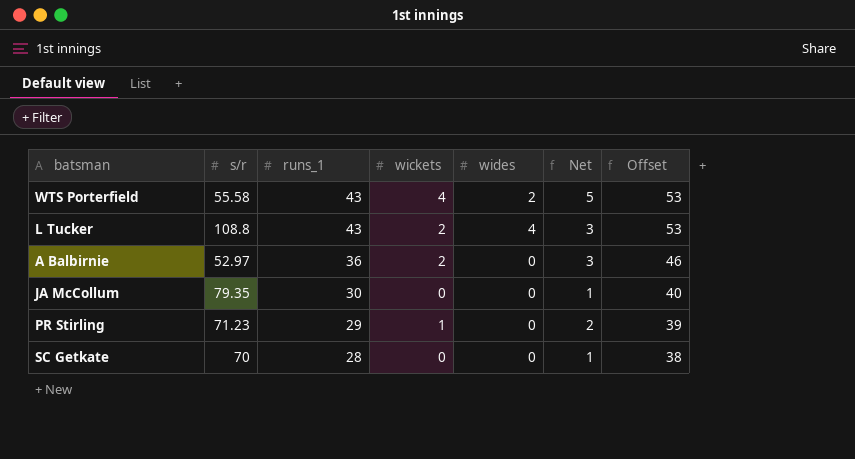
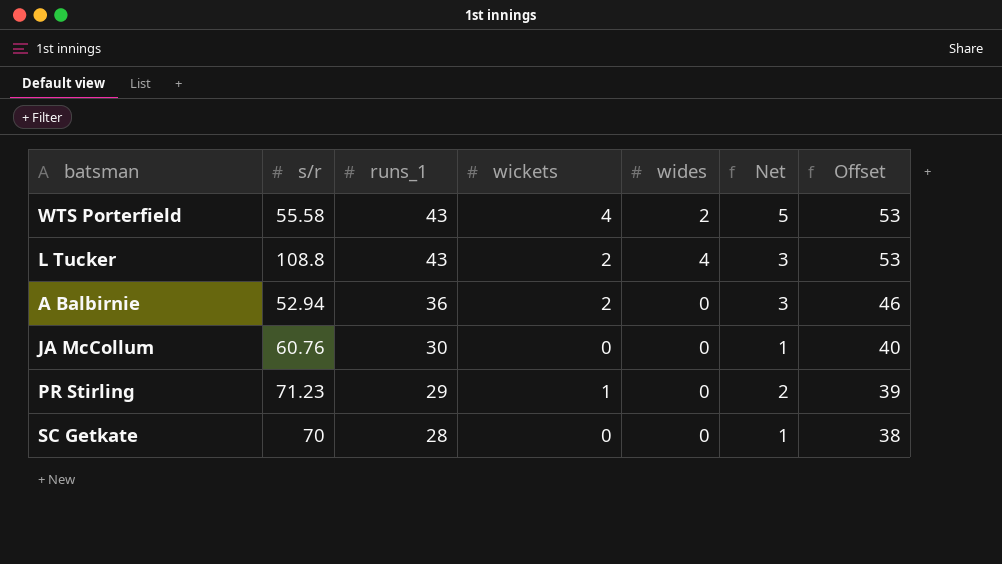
A Balbirnie | s/r: 52.97 -> 52.94
JA McCollum | s/r: 79.35 -> 60.76

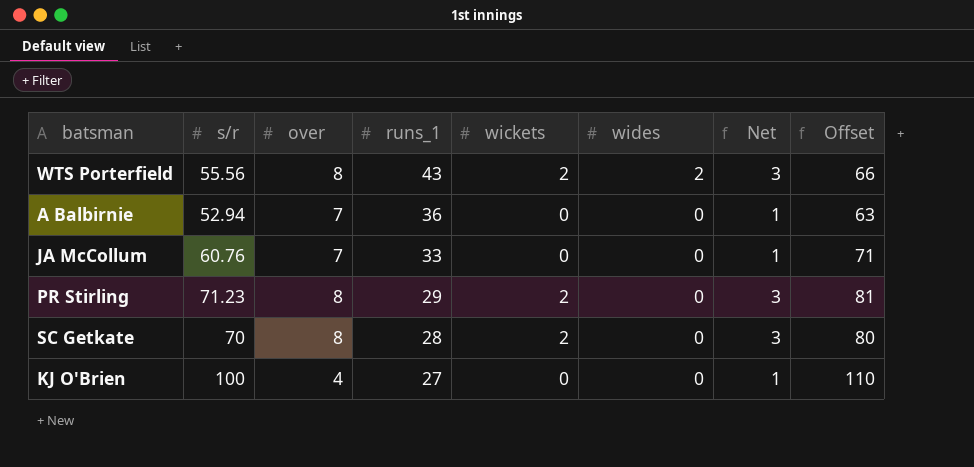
column over | position: none -> 3
column Offset | formula: [runs_1] + 10 -> [s/r] + 10
row L Tucker: 108.8 | 43 | 2 | 4 | 3 | 53 -> none
WTS Porterfield | s/r: 55.58 -> 55.56
WTS Porterfield | wickets: 4 -> 2
WTS Porterfield | Net: 5 -> 3
A Balbirnie | wickets: 2 -> 0
A Balbirnie | Net: 3 -> 1
JA McCollum | runs_1: 30 -> 33
PR Stirling | wickets: 1 -> 2
PR Stirling | Net: 2 -> 3
SC Getkate | wickets: 0 -> 2
SC Getkate | Net: 1 -> 3
row KJ O'Brien: none -> 100 | 4 | 27 | 0 | 0 | 1 | 110

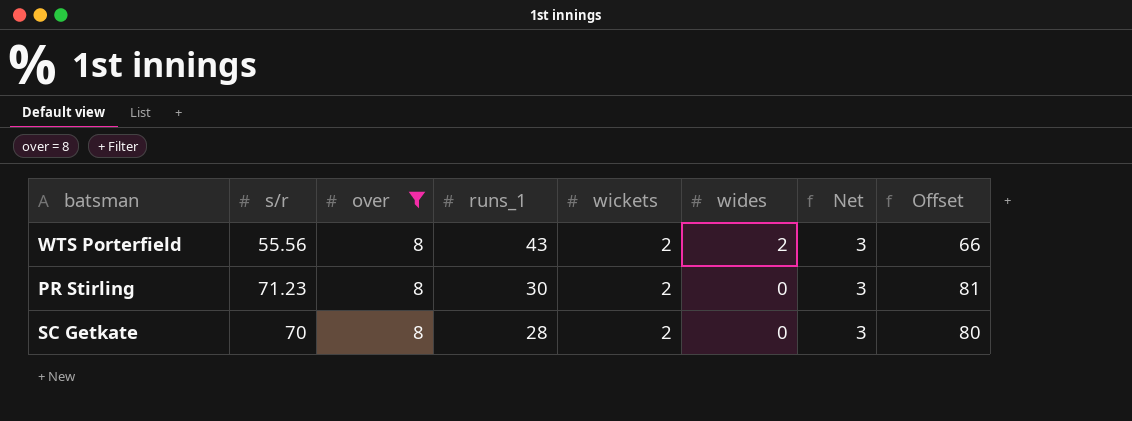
filter: none -> over = 8
PR Stirling | runs_1: 29 -> 30

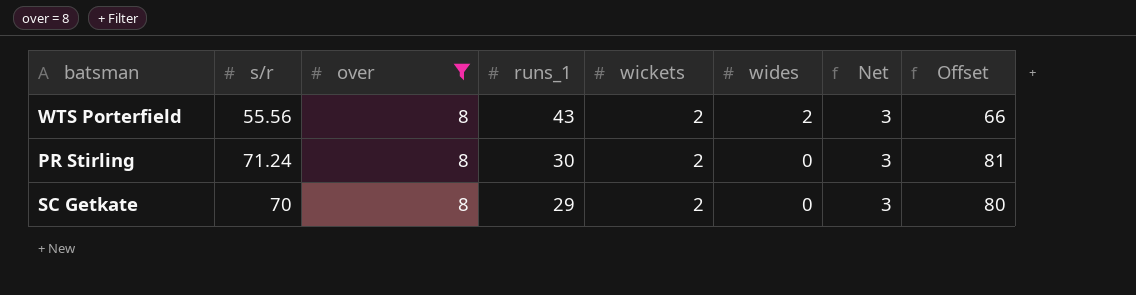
PR Stirling | s/r: 71.23 -> 71.24
SC Getkate | runs_1: 28 -> 29

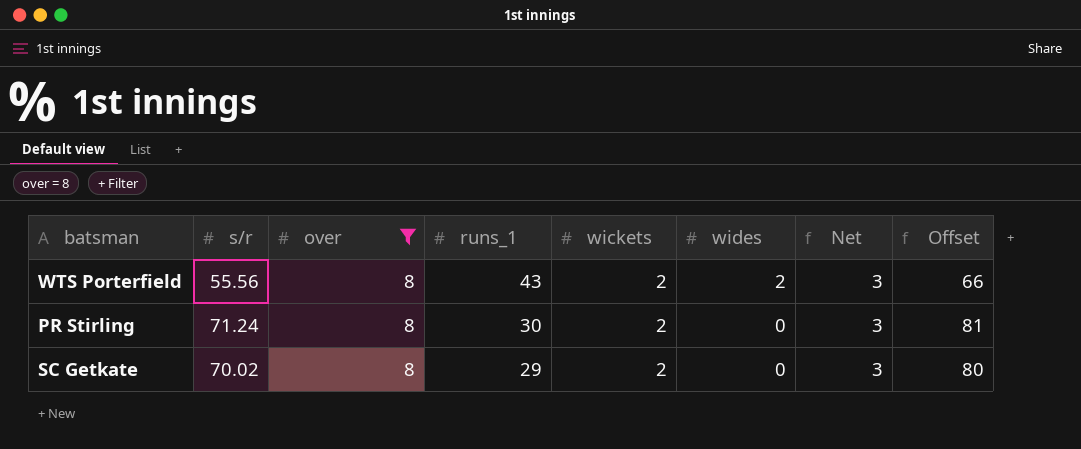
SC Getkate | s/r: 70 -> 70.02

